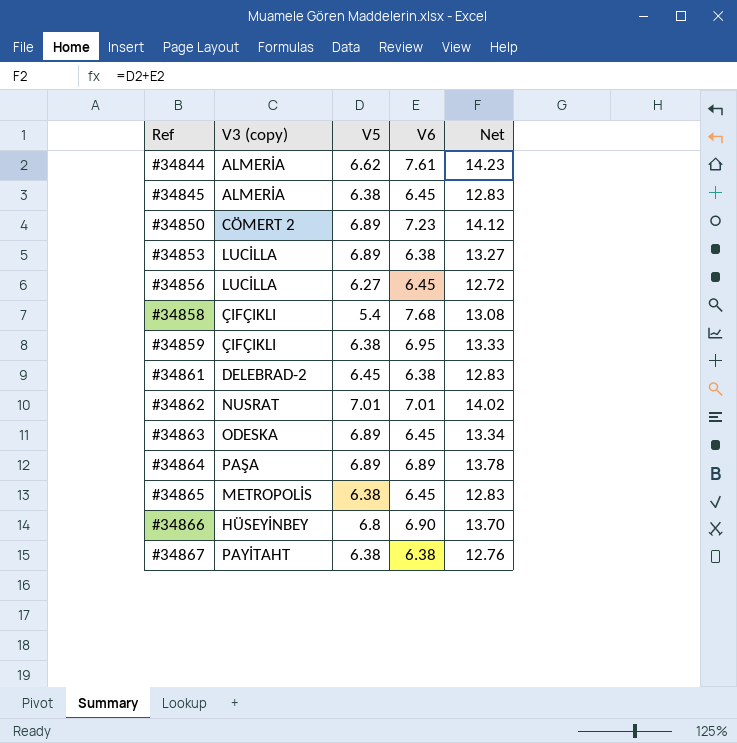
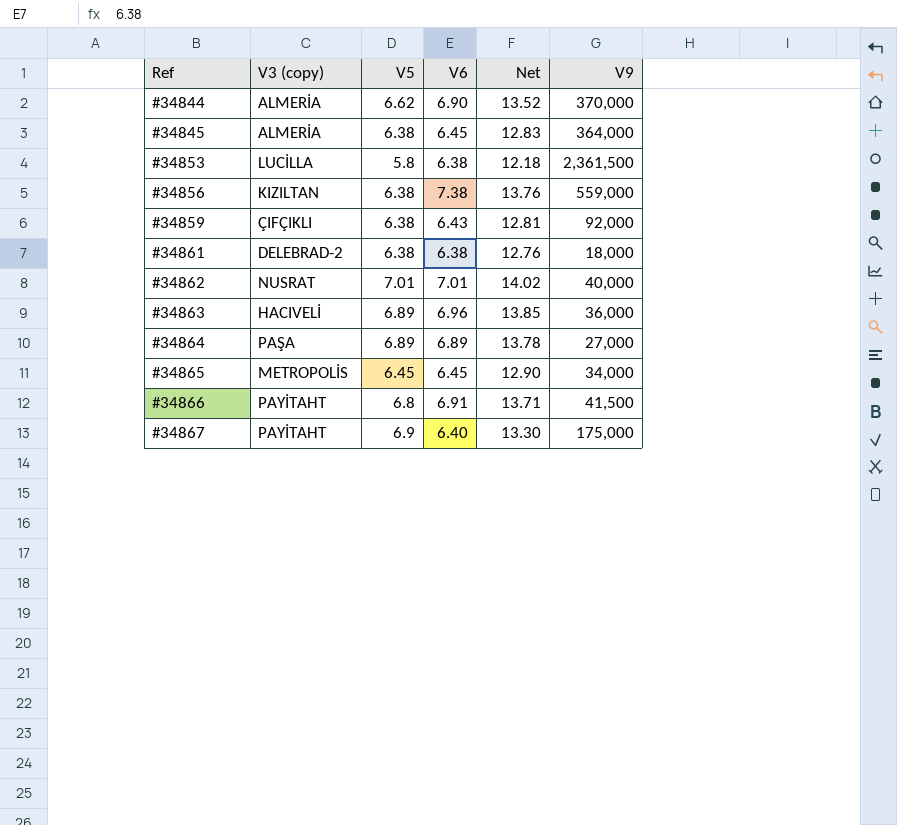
column V9 | position: none -> 6
row #34850: CÖMERT 2 | 6.89 | 7.23 | 14.12 -> none
row #34858: ÇIFÇIKLI | 5.4 | 7.68 | 13.08 -> none
#34844 | V6: 7.61 -> 6.90
#34844 | Net: 14.23 -> 13.52
#34853 | V5: 6.89 -> 5.8
#34853 | Net: 13.27 -> 12.18
#34856 | V3 (copy): LUCİLLA -> KIZILTAN
#34856 | V5: 6.27 -> 6.38
#34856 | V6: 6.45 -> 7.38
#34856 | Net: 12.72 -> 13.76
#34859 | V6: 6.95 -> 6.43
#34859 | Net: 13.33 -> 12.81
#34861 | V5: 6.45 -> 6.38
#34861 | Net: 12.83 -> 12.76
#34863 | V3 (copy): ODESKA -> HACIVELİ
#34863 | V6: 6.45 -> 6.96
#34863 | Net: 13.34 -> 13.85
#34865 | V5: 6.38 -> 6.45
#34865 | Net: 12.83 -> 12.90
#34866 | V3 (copy): HÜSEYİNBEY -> PAYİTAHT
#34866 | V6: 6.90 -> 6.91
#34866 | Net: 13.70 -> 13.71
#34867 | V5: 6.38 -> 6.9
#34867 | V6: 6.38 -> 6.40
#34867 | Net: 12.76 -> 13.30

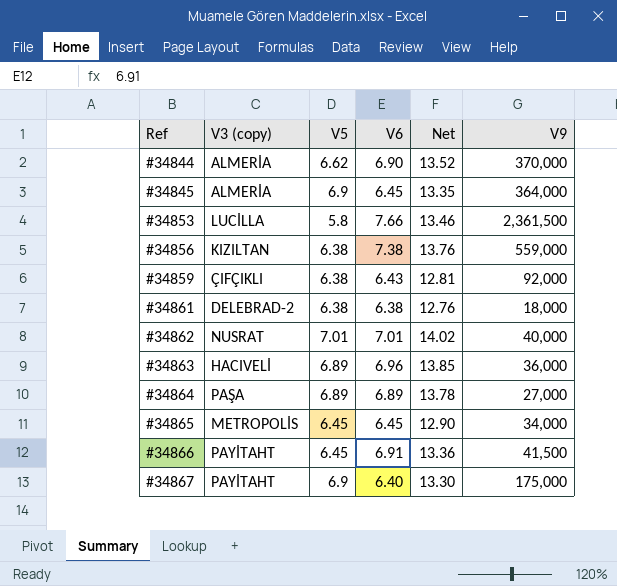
#34845 | V5: 6.38 -> 6.9
#34845 | Net: 12.83 -> 13.35
#34853 | V6: 6.38 -> 7.66
#34853 | Net: 12.18 -> 13.46
#34866 | V5: 6.8 -> 6.45
#34866 | Net: 13.71 -> 13.36

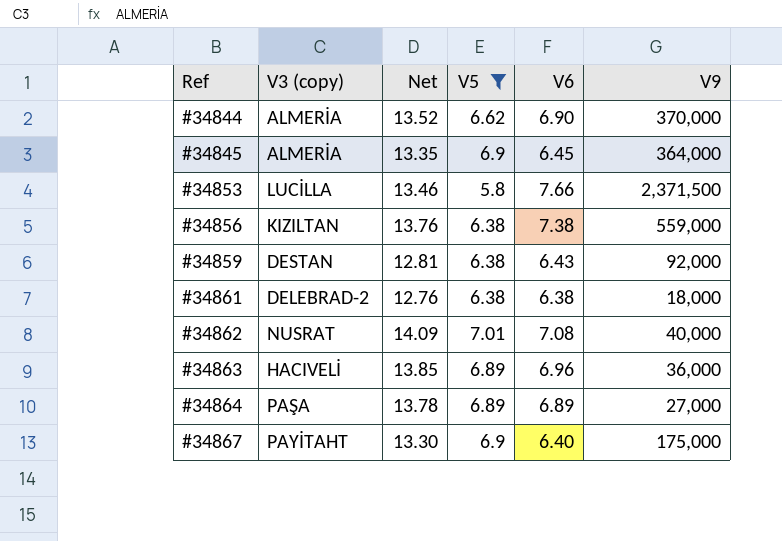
filter: none -> V5 != 6.45
column Net | position: 5 -> 3
#34853 | V9: 2,361,500 -> 2,371,500
#34859 | V3 (copy): ÇIFÇIKLI -> DESTAN
#34862 | Net: 14.02 -> 14.09
#34862 | V6: 7.01 -> 7.08

